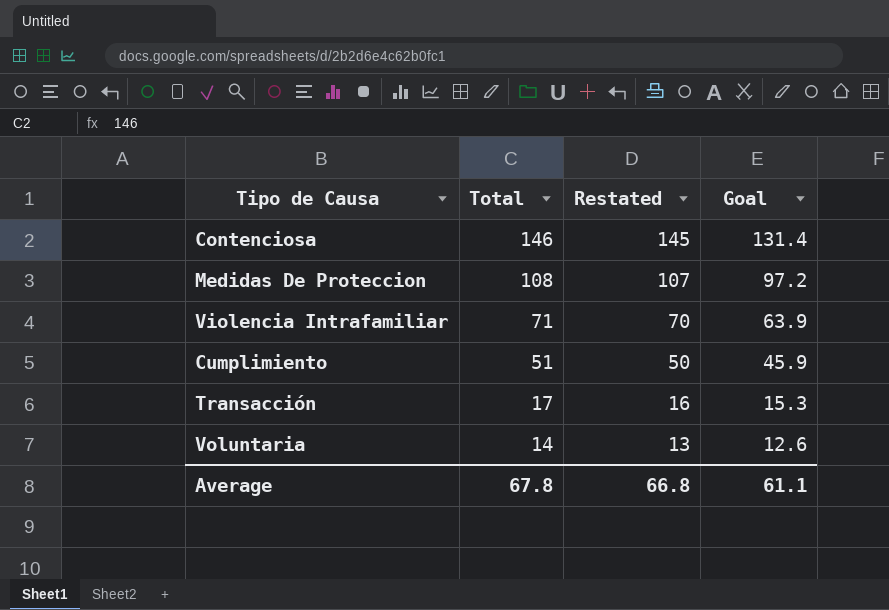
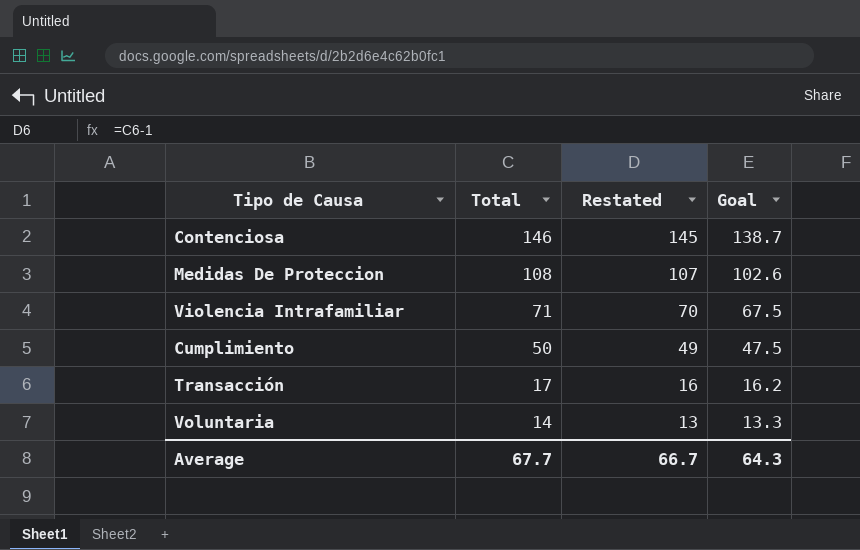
column Goal | formula: [Total] * 0.9 -> [Total] * 0.95
Cumplimiento | Total: 51 -> 50
Cumplimiento | Restated: 50 -> 49
Average | Total: 67.8 -> 67.7
Average | Restated: 66.8 -> 66.7
Average | Goal: 61.1 -> 64.3

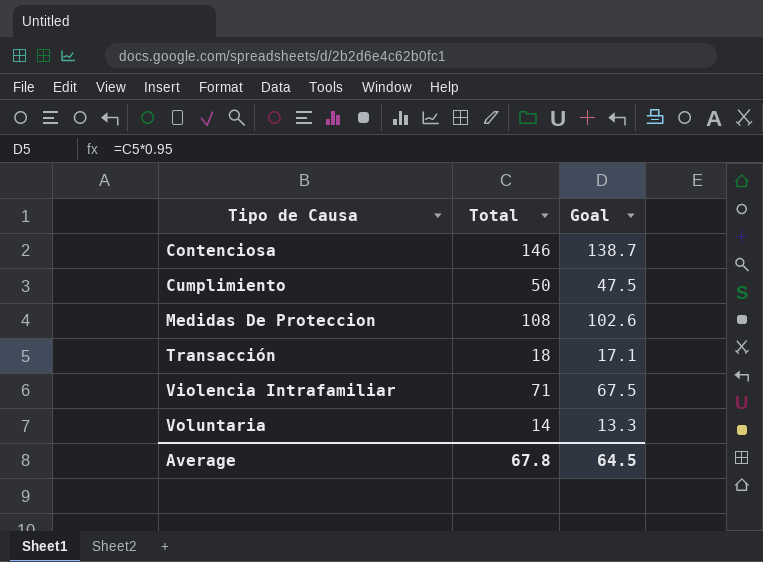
row order: Total descending -> Tipo de Causa ascending
column Restated | formula: [Total] - 1 -> none
Transacción | Total: 17 -> 18
Transacción | Goal: 16.2 -> 17.1
Average | Total: 67.7 -> 67.8
Average | Goal: 64.3 -> 64.5

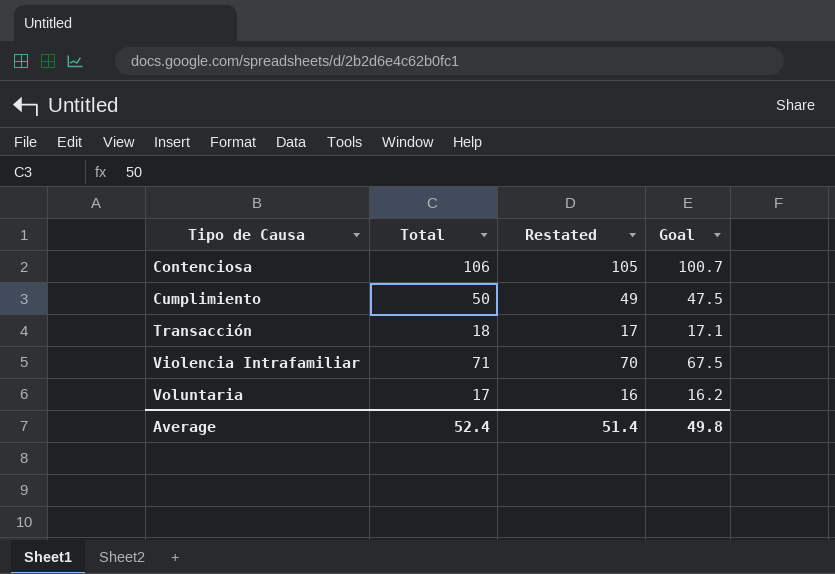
column Restated | formula: none -> [Total] - 1
row Medidas De Proteccion: 108 | 102.6 -> none
Contenciosa | Total: 146 -> 106
Contenciosa | Goal: 138.7 -> 100.7
Voluntaria | Total: 14 -> 17
Voluntaria | Goal: 13.3 -> 16.2
Average | Total: 67.8 -> 52.4
Average | Goal: 64.5 -> 49.8

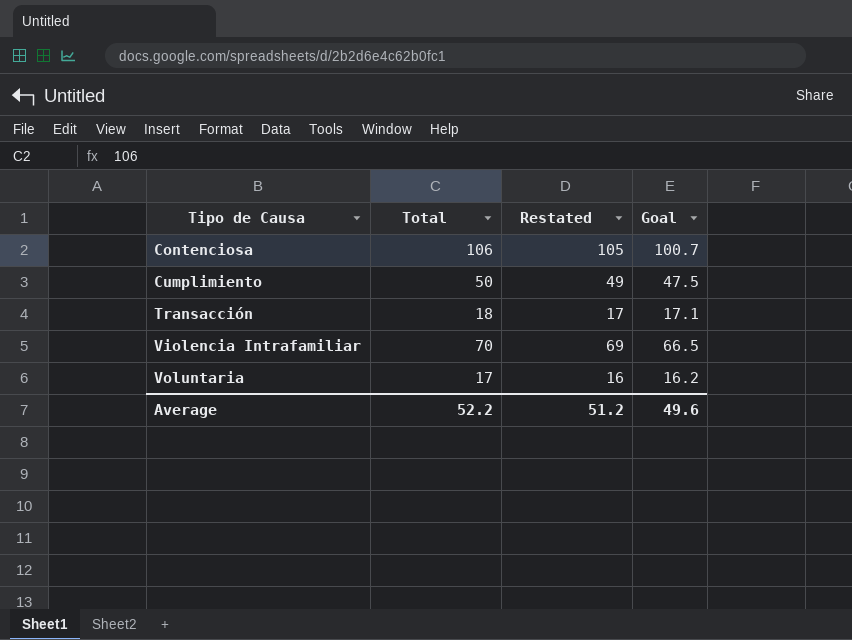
Violencia Intrafamiliar | Total: 71 -> 70
Violencia Intrafamiliar | Restated: 70 -> 69
Violencia Intrafamiliar | Goal: 67.5 -> 66.5
Average | Total: 52.4 -> 52.2
Average | Restated: 51.4 -> 51.2
Average | Goal: 49.8 -> 49.6

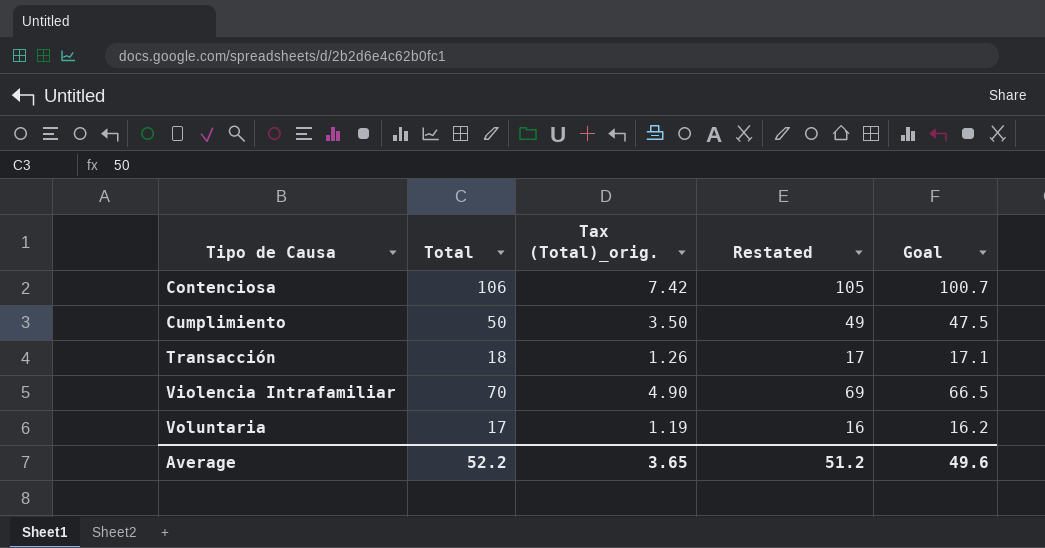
column Tax (Total)_orig. | formula: none -> [Total] * 0.07

